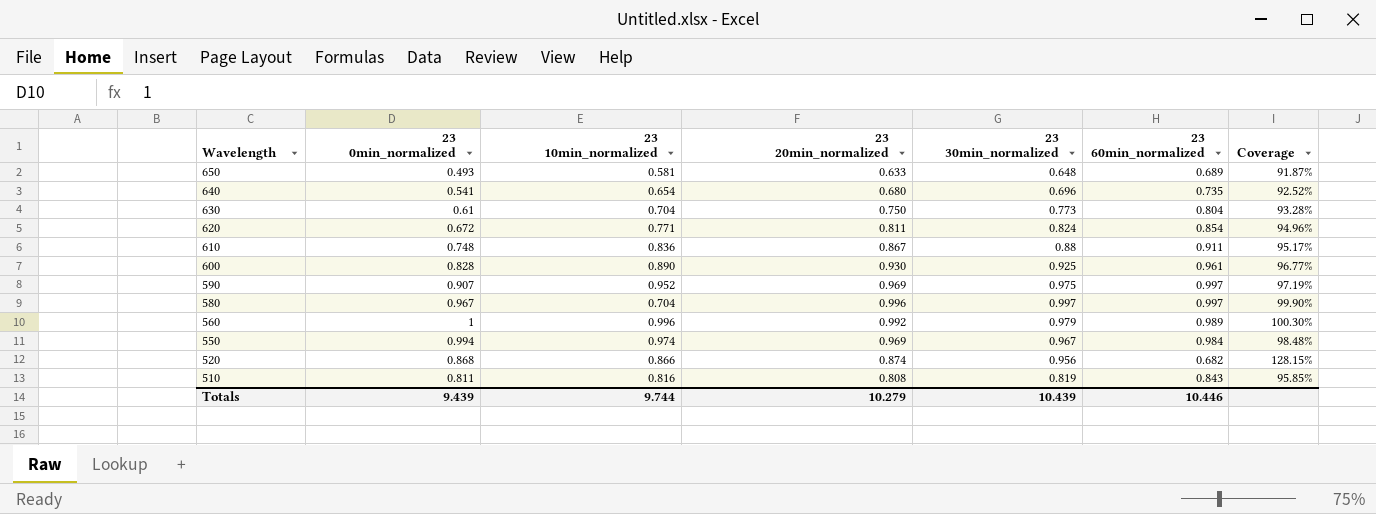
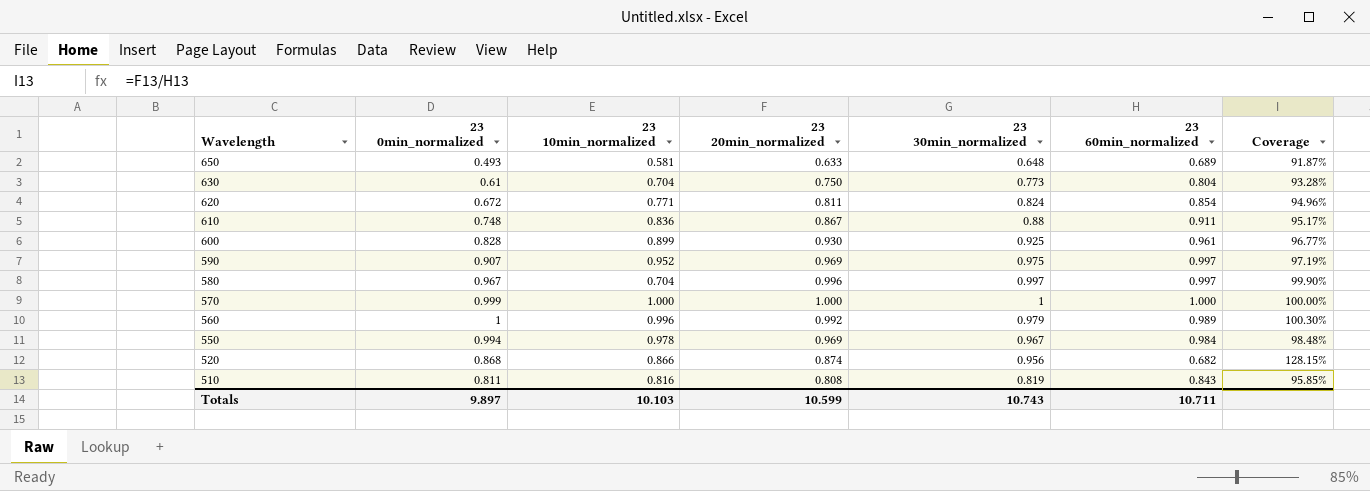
row 640: 0.541 | 0.654 | 0.680 | 0.696 | 0.735 | 92.52% -> none
600 | 23 10min_normalized: 0.890 -> 0.899
row 570: none -> 0.999 | 1.000 | 1.000 | 1 | 1.000 | 100.00%
550 | 23 10min_normalized: 0.974 -> 0.978
Totals | 23 0min_normalized: 9.439 -> 9.897
Totals | 23 10min_normalized: 9.744 -> 10.103
Totals | 23 20min_normalized: 10.279 -> 10.599
Totals | 23 30min_normalized: 10.439 -> 10.743
Totals | 23 60min_normalized: 10.446 -> 10.711

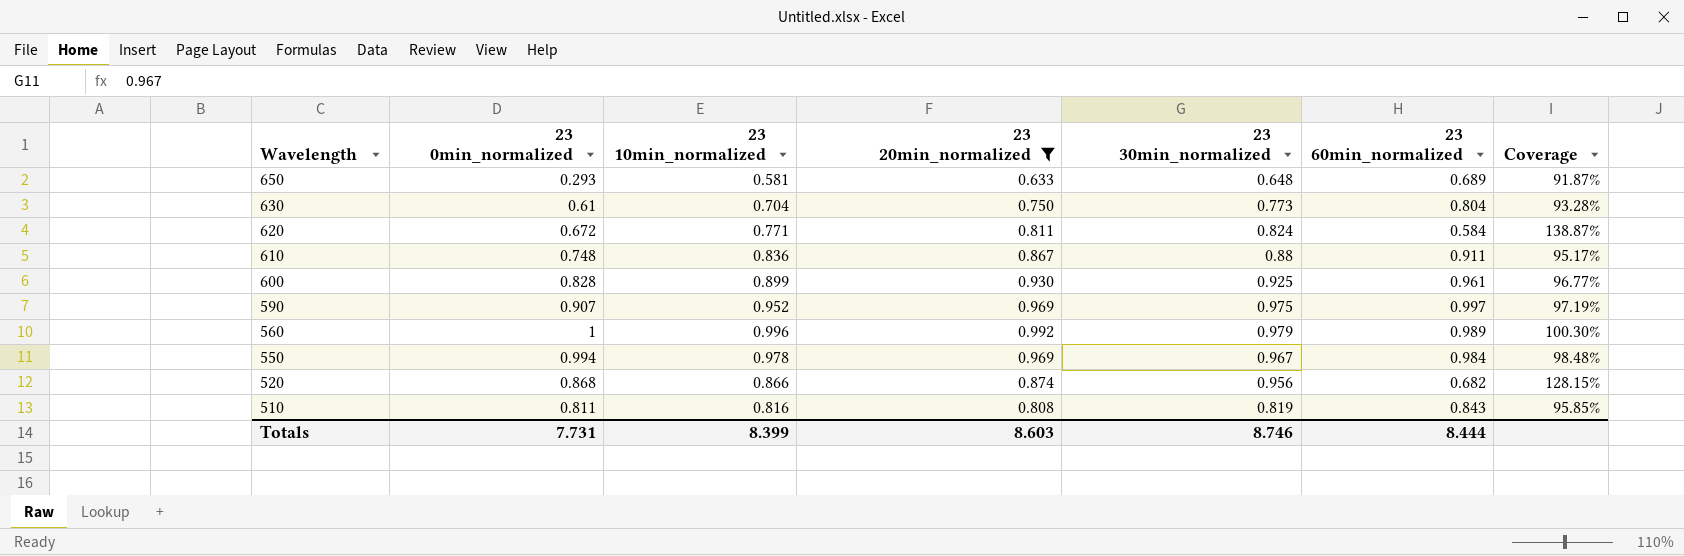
filter: none -> 23 20min_normalized <= 0.992
650 | 23 0min_normalized: 0.493 -> 0.293
620 | 23 60min_normalized: 0.854 -> 0.584
620 | Coverage: 94.96% -> 138.87%
Totals | 23 0min_normalized: 9.897 -> 7.731
Totals | 23 10min_normalized: 10.103 -> 8.399
Totals | 23 20min_normalized: 10.599 -> 8.603
Totals | 23 30min_normalized: 10.743 -> 8.746
Totals | 23 60min_normalized: 10.711 -> 8.444

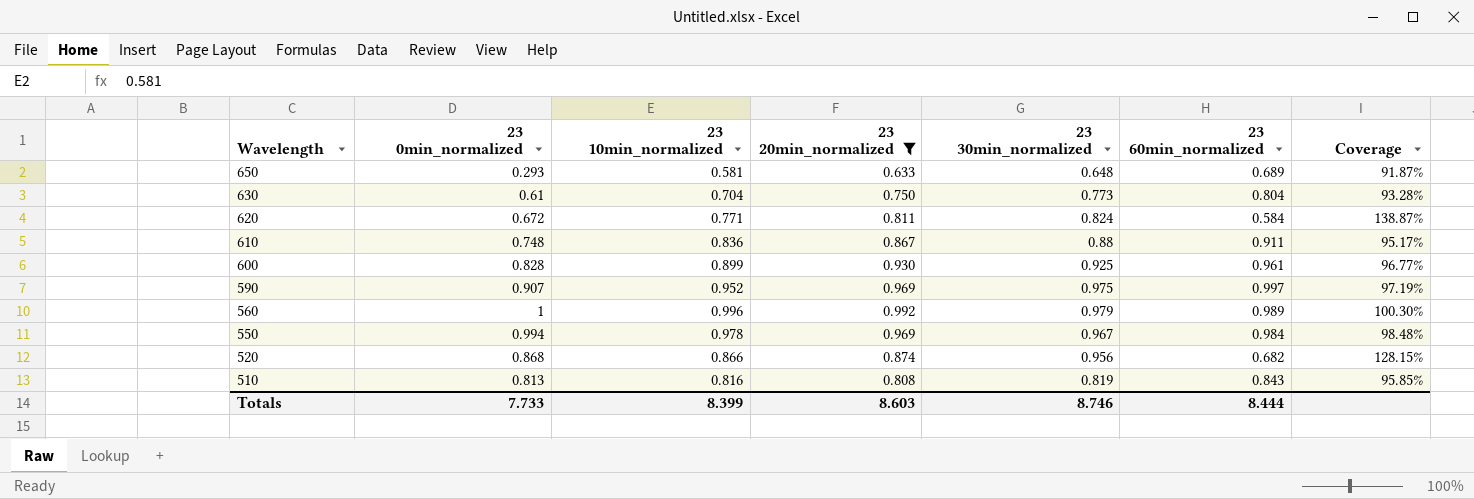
510 | 23 0min_normalized: 0.811 -> 0.813
Totals | 23 0min_normalized: 7.731 -> 7.733

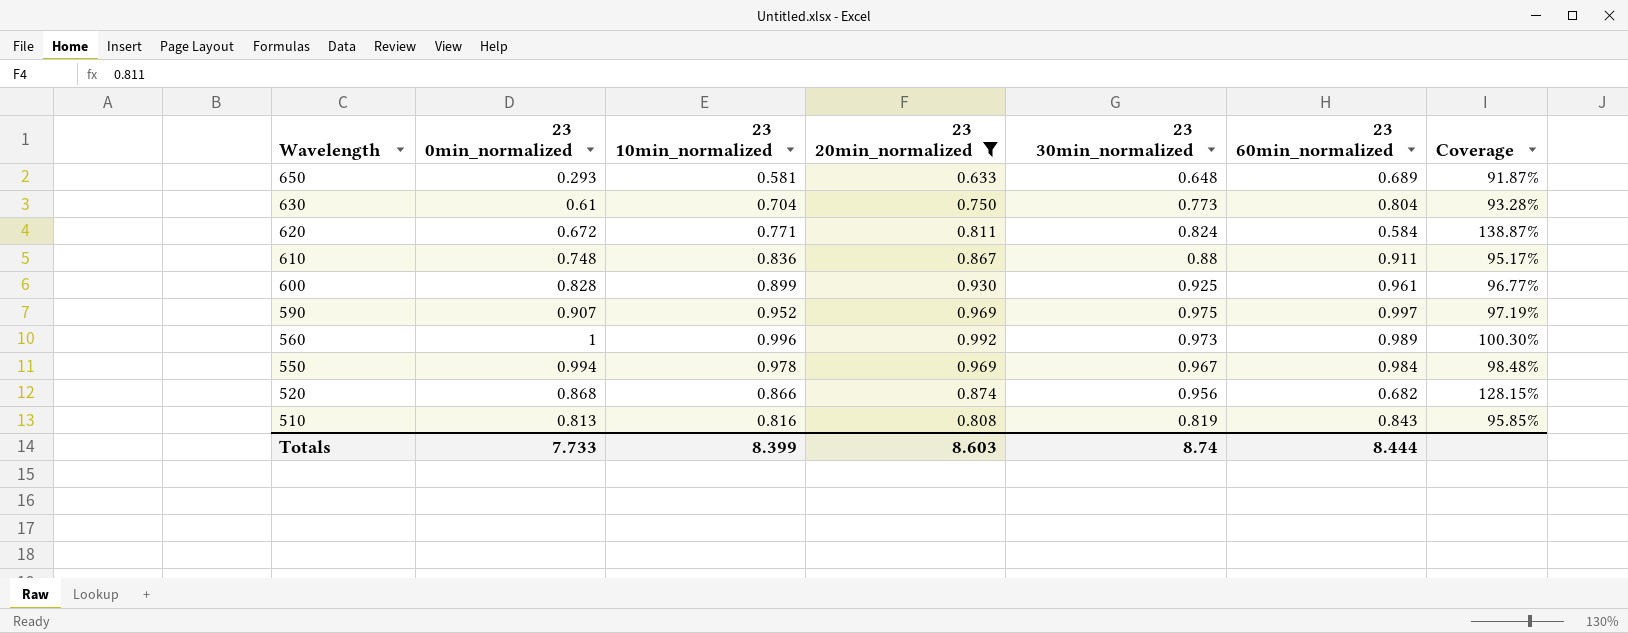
560 | 23 30min_normalized: 0.979 -> 0.973
Totals | 23 30min_normalized: 8.746 -> 8.74

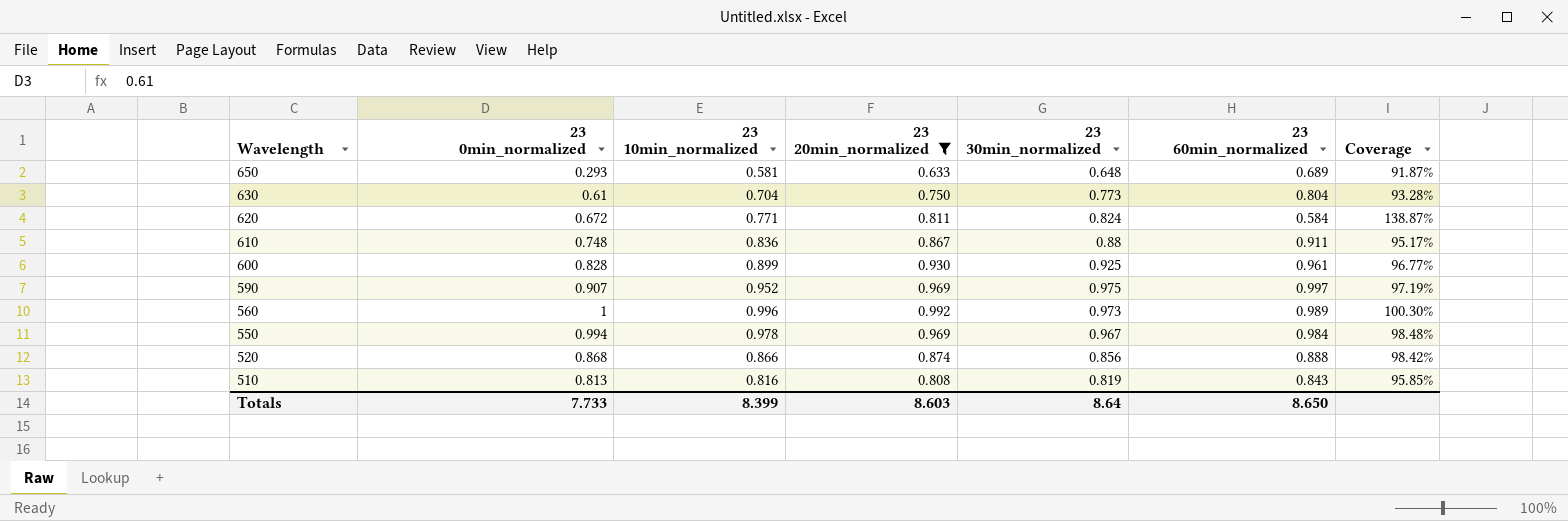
520 | 23 30min_normalized: 0.956 -> 0.856
520 | 23 60min_normalized: 0.682 -> 0.888
520 | Coverage: 128.15% -> 98.42%
Totals | 23 30min_normalized: 8.74 -> 8.64
Totals | 23 60min_normalized: 8.444 -> 8.650

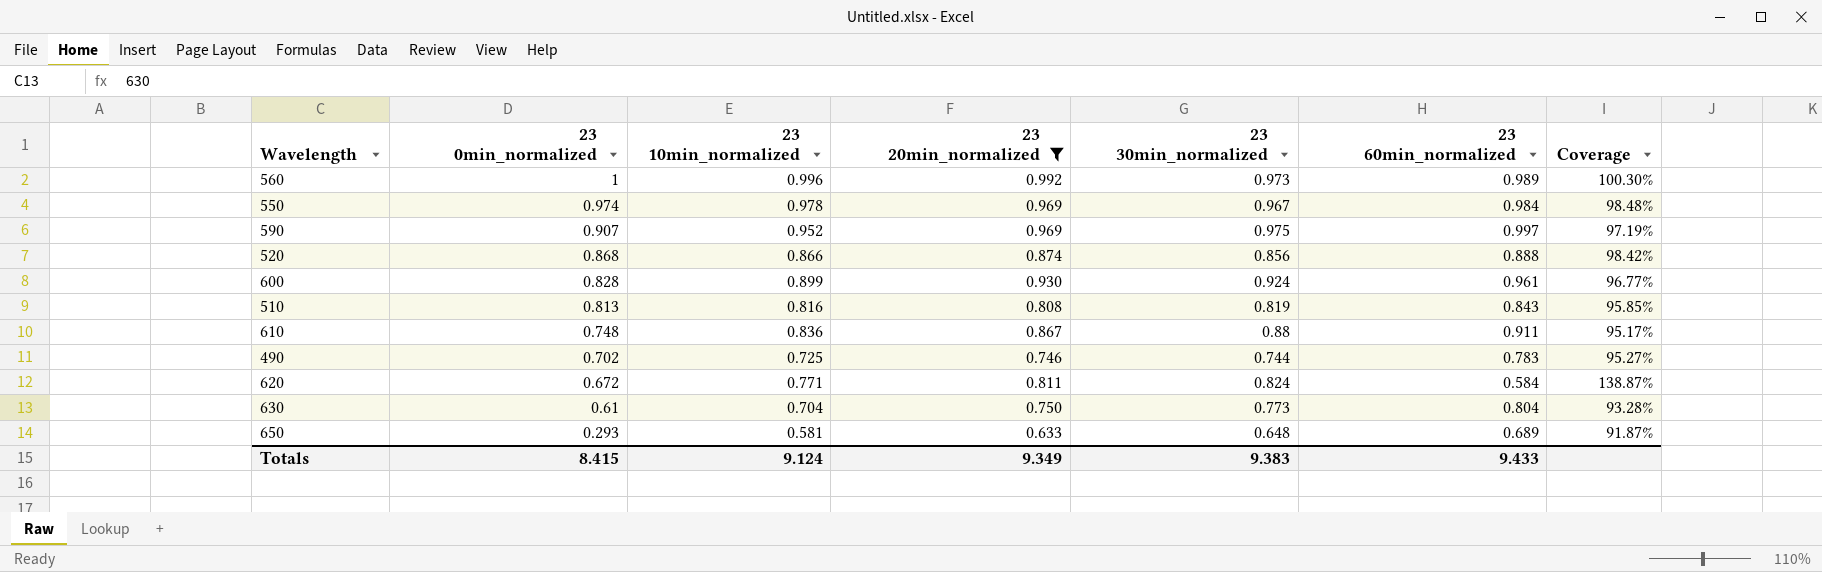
row order: Wavelength descending -> 23 0min_normalized descending
550 | 23 0min_normalized: 0.994 -> 0.974
600 | 23 30min_normalized: 0.925 -> 0.924
row 490: none -> 0.702 | 0.725 | 0.746 | 0.744 | 0.783 | 95.27%
Totals | 23 0min_normalized: 7.733 -> 8.415
Totals | 23 10min_normalized: 8.399 -> 9.124
Totals | 23 20min_normalized: 8.603 -> 9.349
Totals | 23 30min_normalized: 8.64 -> 9.383
Totals | 23 60min_normalized: 8.650 -> 9.433

